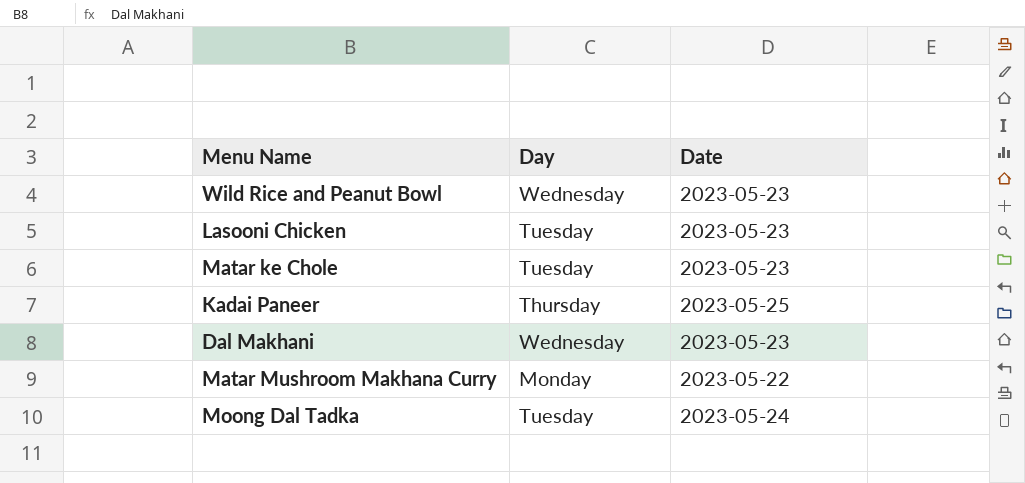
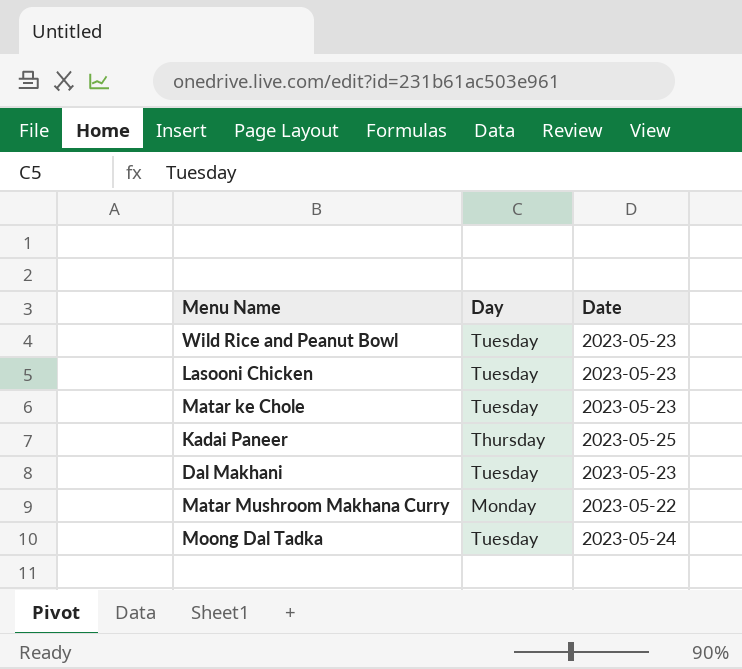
Wild Rice and Peanut Bowl | Day: Wednesday -> Tuesday
Dal Makhani | Day: Wednesday -> Tuesday

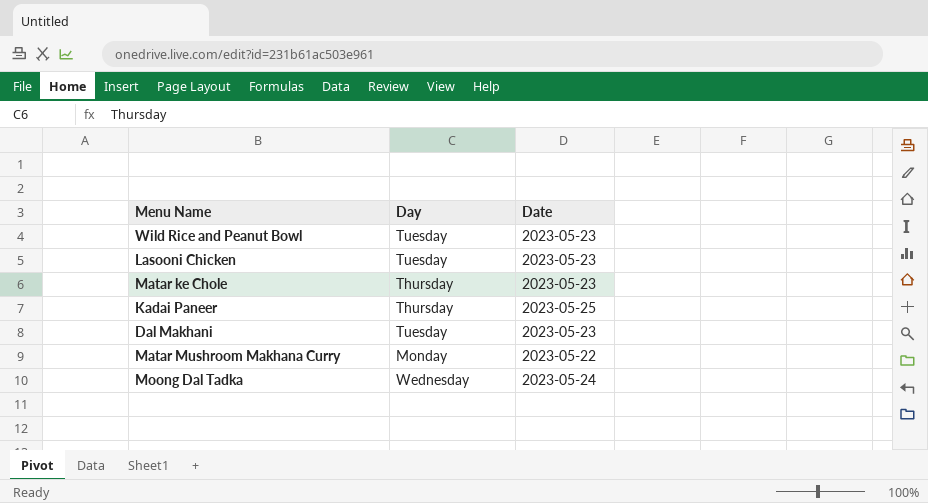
Matar ke Chole | Day: Tuesday -> Thursday
Moong Dal Tadka | Day: Tuesday -> Wednesday

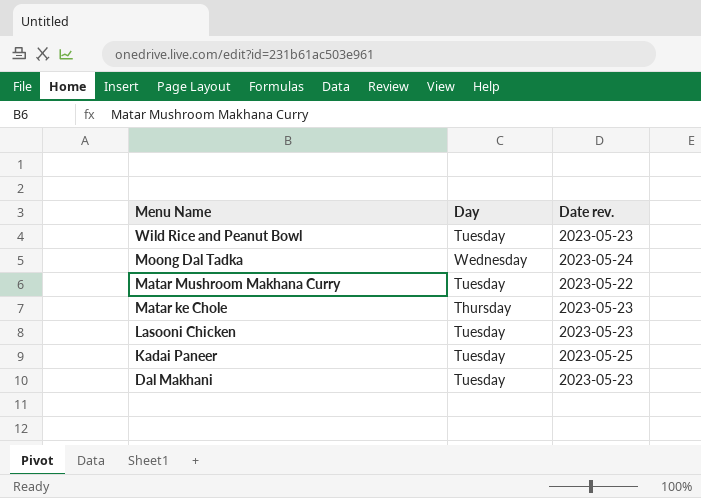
row order: none -> Menu Name descending
column name: Date -> Date rev.
Matar Mushroom Makhana Curry | Day: Monday -> Tuesday
Kadai Paneer | Day: Thursday -> Tuesday

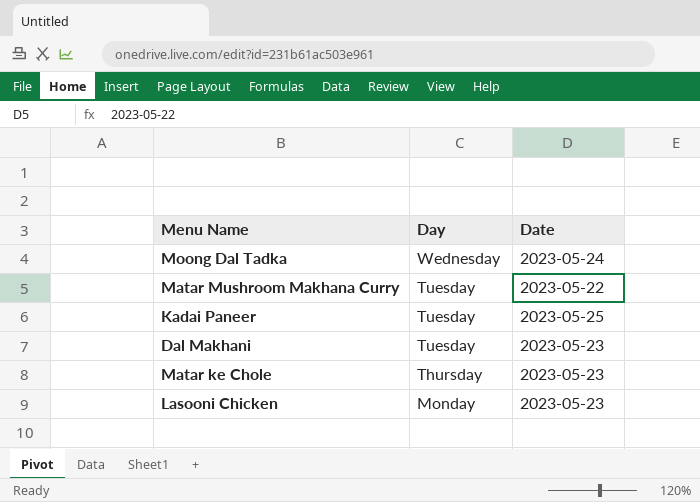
row order: Menu Name descending -> Day descending
column name: Date rev. -> Date
row Wild Rice and Peanut Bowl: Tuesday | 2023-05-23 -> none
Lasooni Chicken | Day: Tuesday -> Monday

